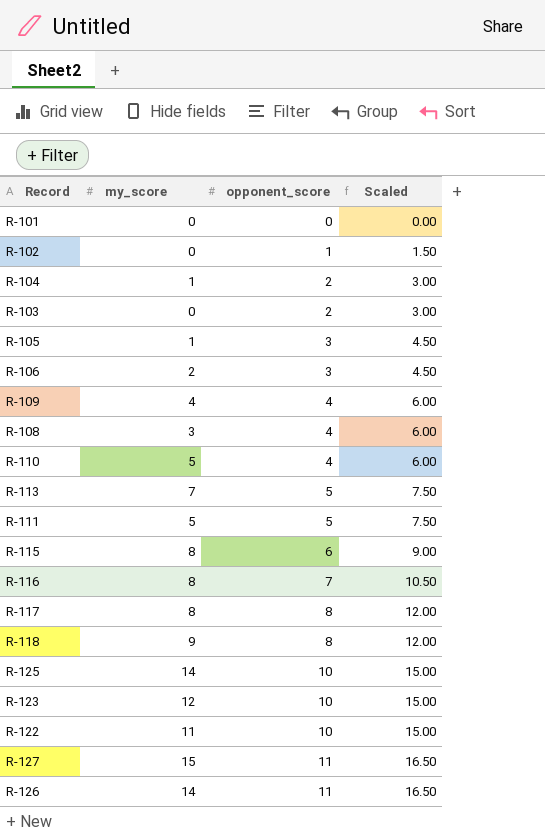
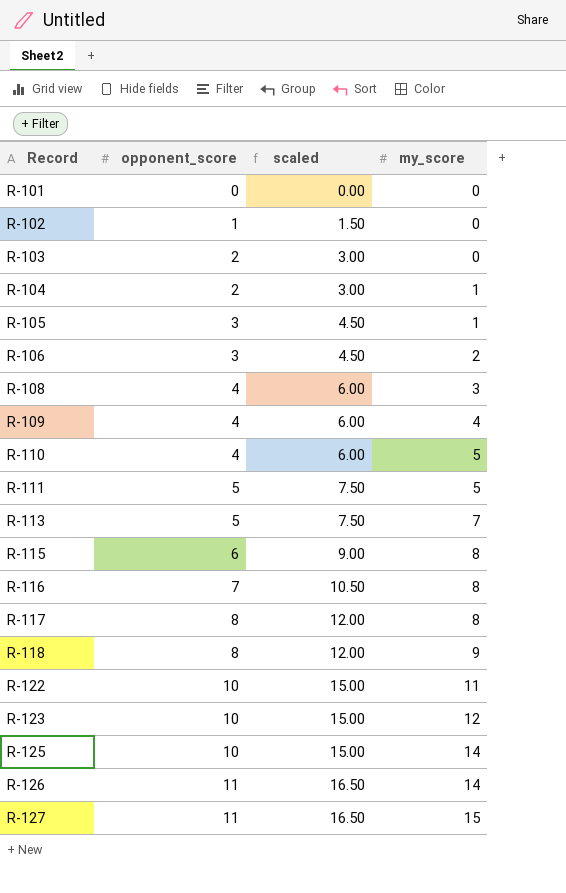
row order: opponent_score ascending -> Record ascending
column name: Scaled -> scaled
column my_score | position: 2 -> 4

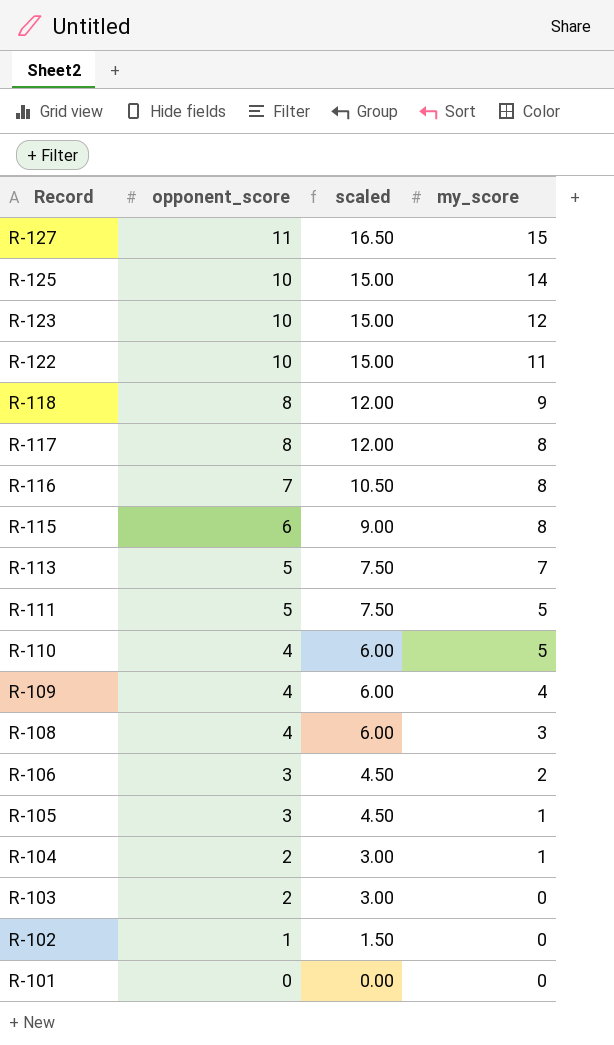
row order: Record ascending -> Record descending
row R-126: 11 | 16.50 | 14 -> none

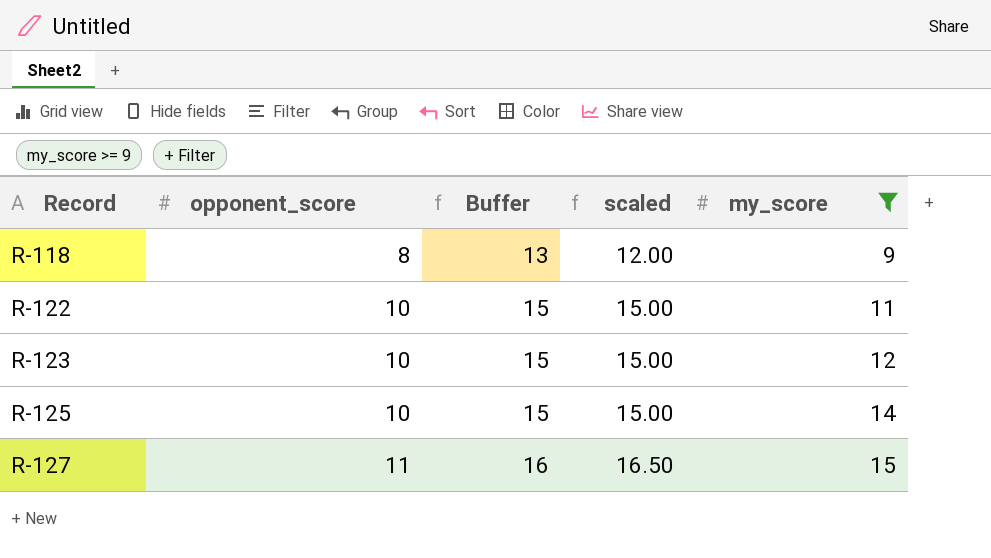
filter: none -> my_score >= 9
row order: Record descending -> Record ascending
column Buffer | formula: none -> [opponent_score] + 5

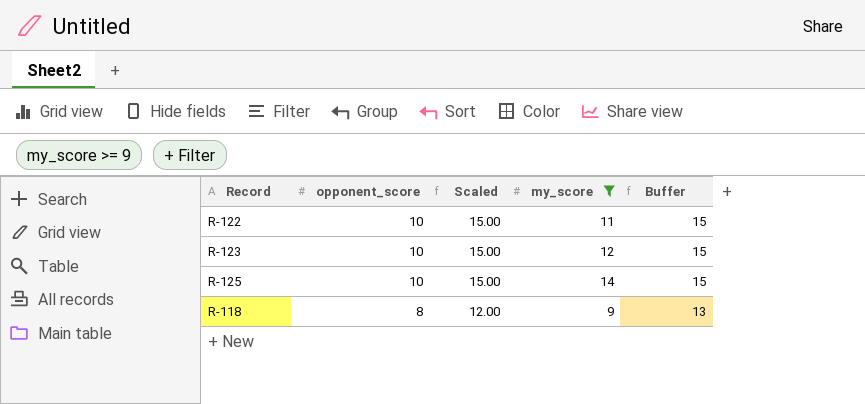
row order: Record ascending -> opponent_score descending
column name: scaled -> Scaled
column Buffer | position: 3 -> 5
row R-127: 11 | 16 | 16.50 | 15 -> none

